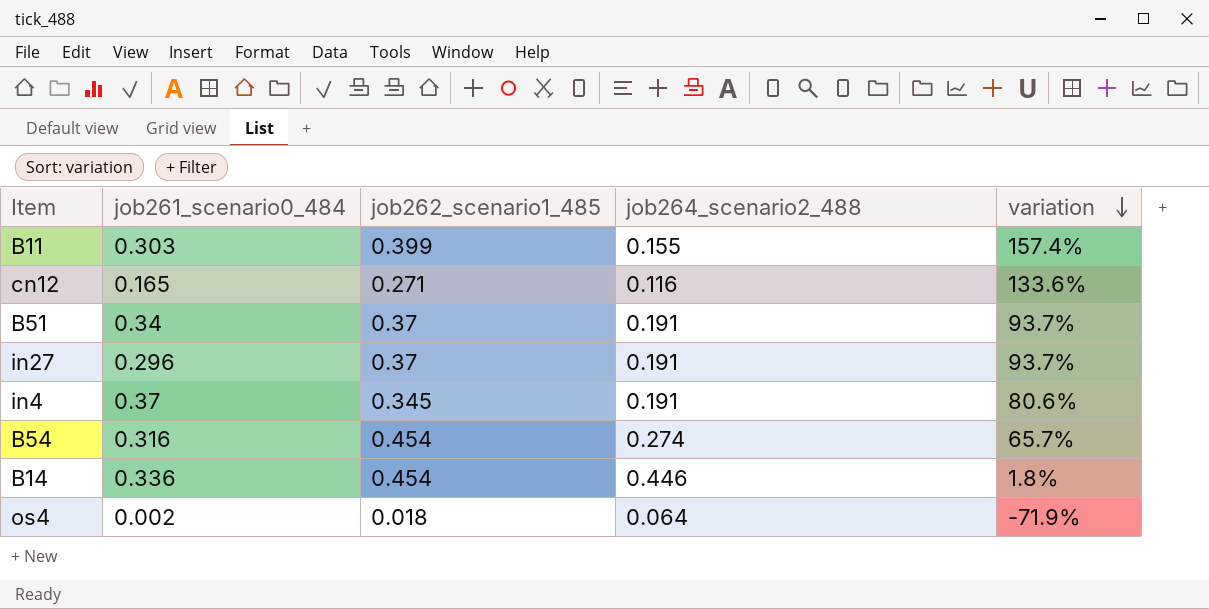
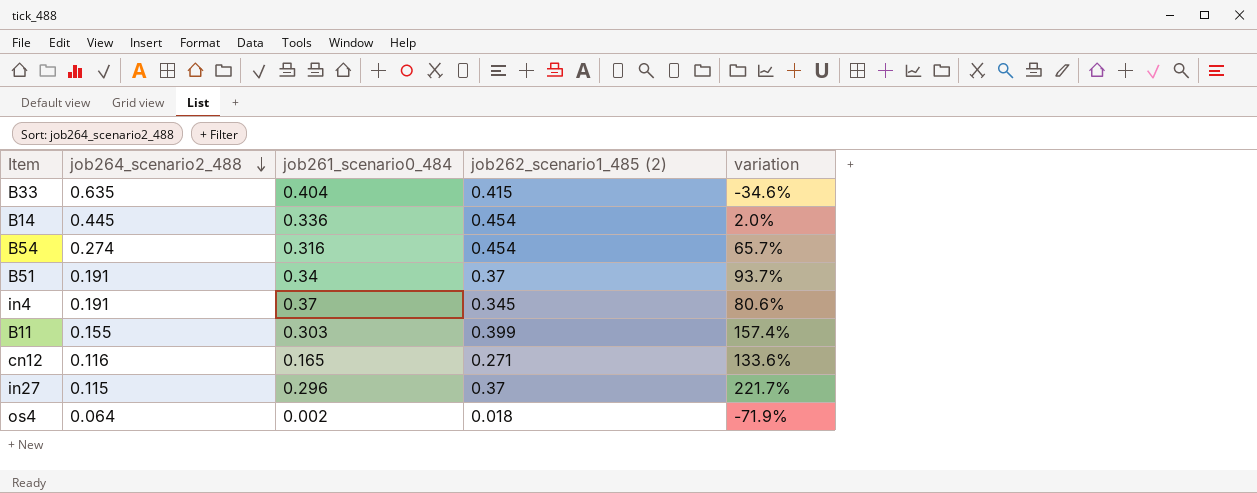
row order: variation descending -> job264_scenario2_488 descending
column job264_scenario2_488 | position: 4 -> 2
column name: job262_scenario1_485 -> job262_scenario1_485 (2)
row B33: none -> 0.635 | 0.404 | 0.415 | -34.6%
B14 | job264_scenario2_488: 0.446 -> 0.445
B14 | variation: 1.8% -> 2.0%
in27 | job264_scenario2_488: 0.191 -> 0.115
in27 | variation: 93.7% -> 221.7%

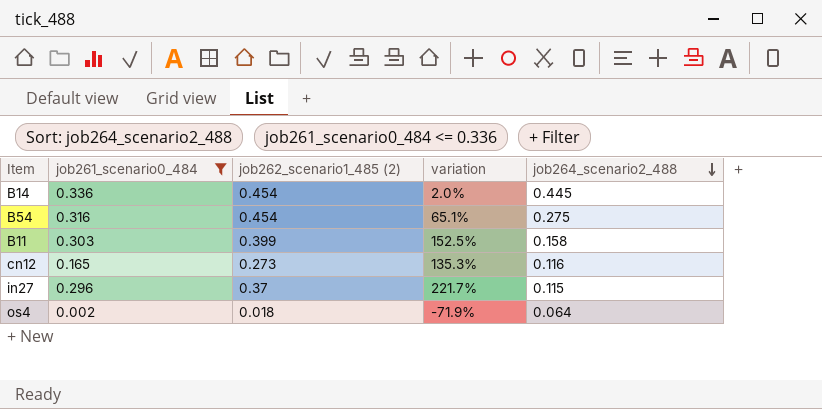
filter: none -> job261_scenario0_484 <= 0.336
column job264_scenario2_488 | position: 2 -> 5
B54 | variation: 65.7% -> 65.1%
B54 | job264_scenario2_488: 0.274 -> 0.275
B11 | variation: 157.4% -> 152.5%
B11 | job264_scenario2_488: 0.155 -> 0.158
cn12 | job262_scenario1_485 (2): 0.271 -> 0.273
cn12 | variation: 133.6% -> 135.3%

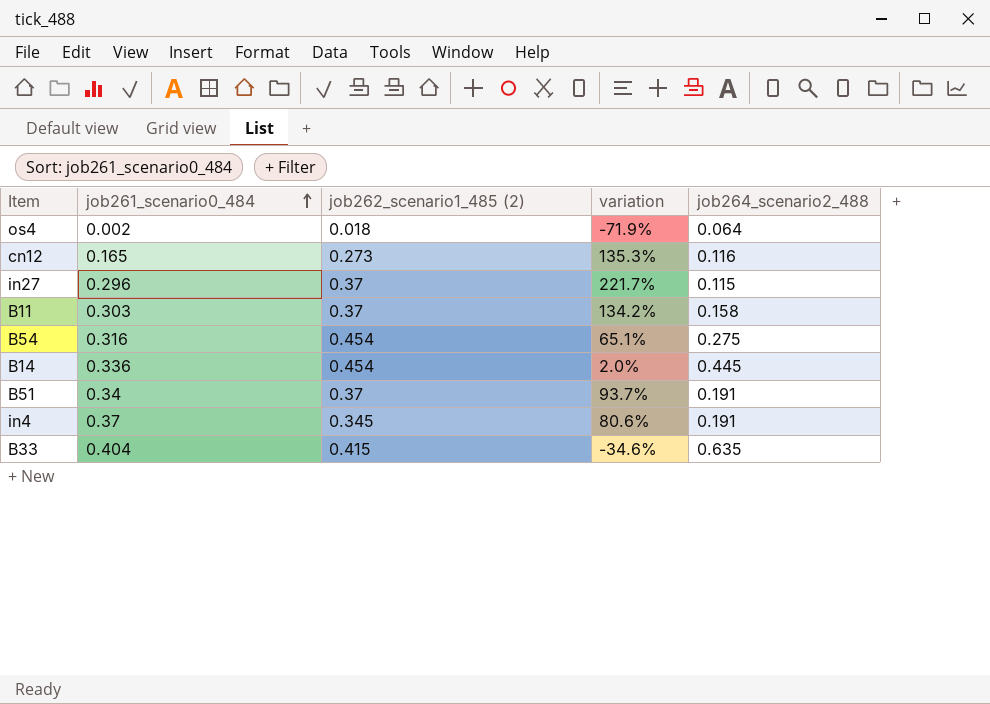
filter: job261_scenario0_484 <= 0.336 -> none
row order: job264_scenario2_488 descending -> job261_scenario0_484 ascending
B11 | job262_scenario1_485 (2): 0.399 -> 0.37
B11 | variation: 152.5% -> 134.2%

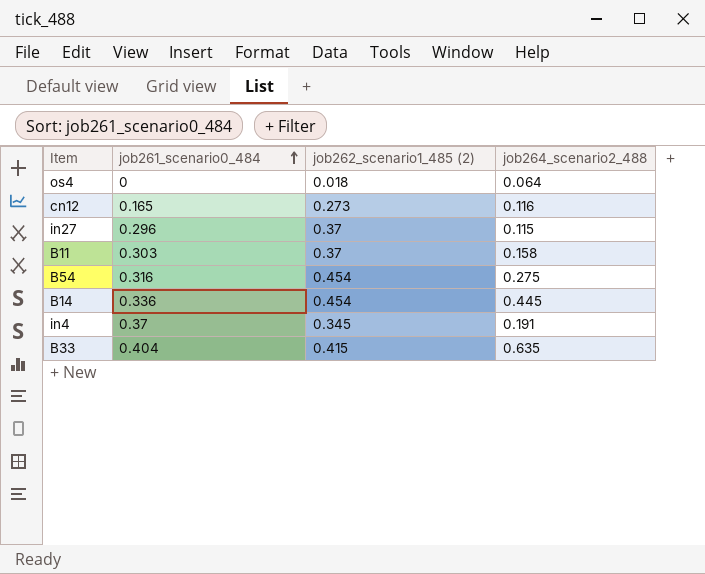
column variation | formula: ([job262_scenario1_485 (2)] - [job264_scenario2_488]) / [job264_scenario2_488] -> none
row B51: 0.34 | 0.37 | 93.7% | 0.191 -> none
os4 | job261_scenario0_484: 0.002 -> 0

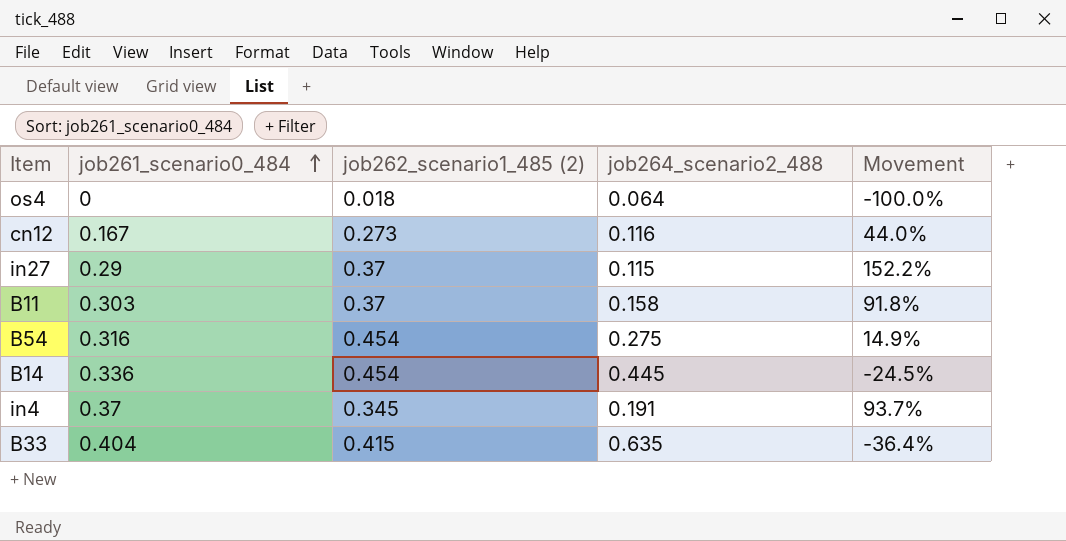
column Movement | formula: none -> ([job261_scenario0_484] - [job264_scenario2_488]) / [job264_scenario2_488]
cn12 | job261_scenario0_484: 0.165 -> 0.167
in27 | job261_scenario0_484: 0.296 -> 0.29

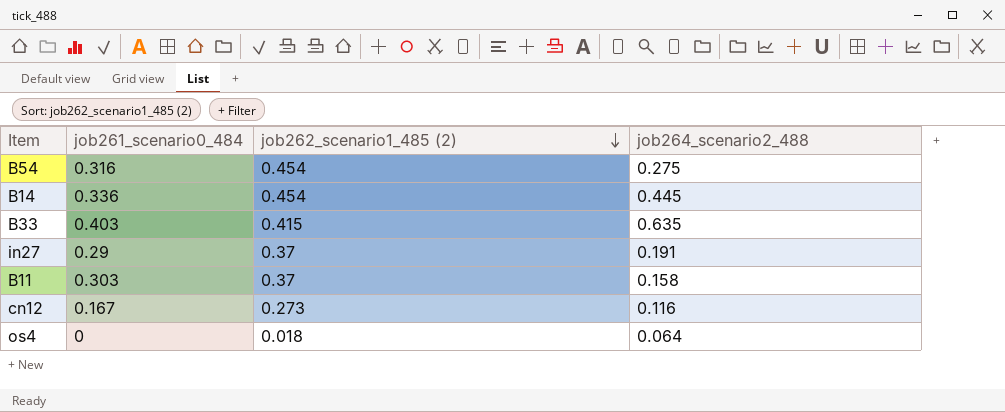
row order: job261_scenario0_484 ascending -> job262_scenario1_485 (2) descending
column Movement | formula: ([job261_scenario0_484] - [job264_scenario2_488]) / [job264_scenario2_488] -> none
row in4: 0.37 | 0.345 | 0.191 | 93.7% -> none
B33 | job261_scenario0_484: 0.404 -> 0.403
in27 | job264_scenario2_488: 0.115 -> 0.191

